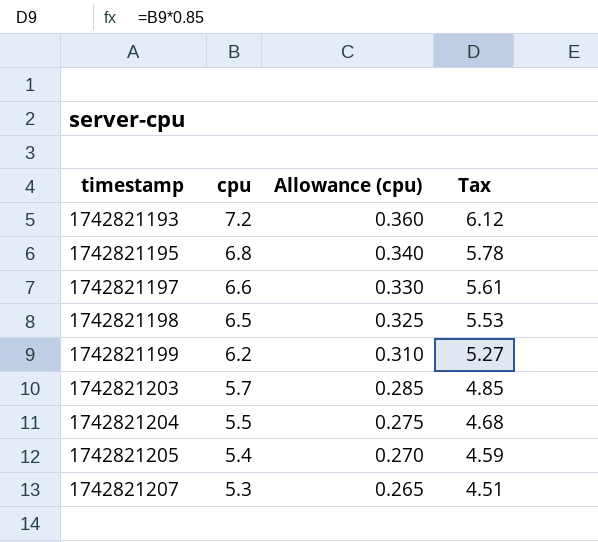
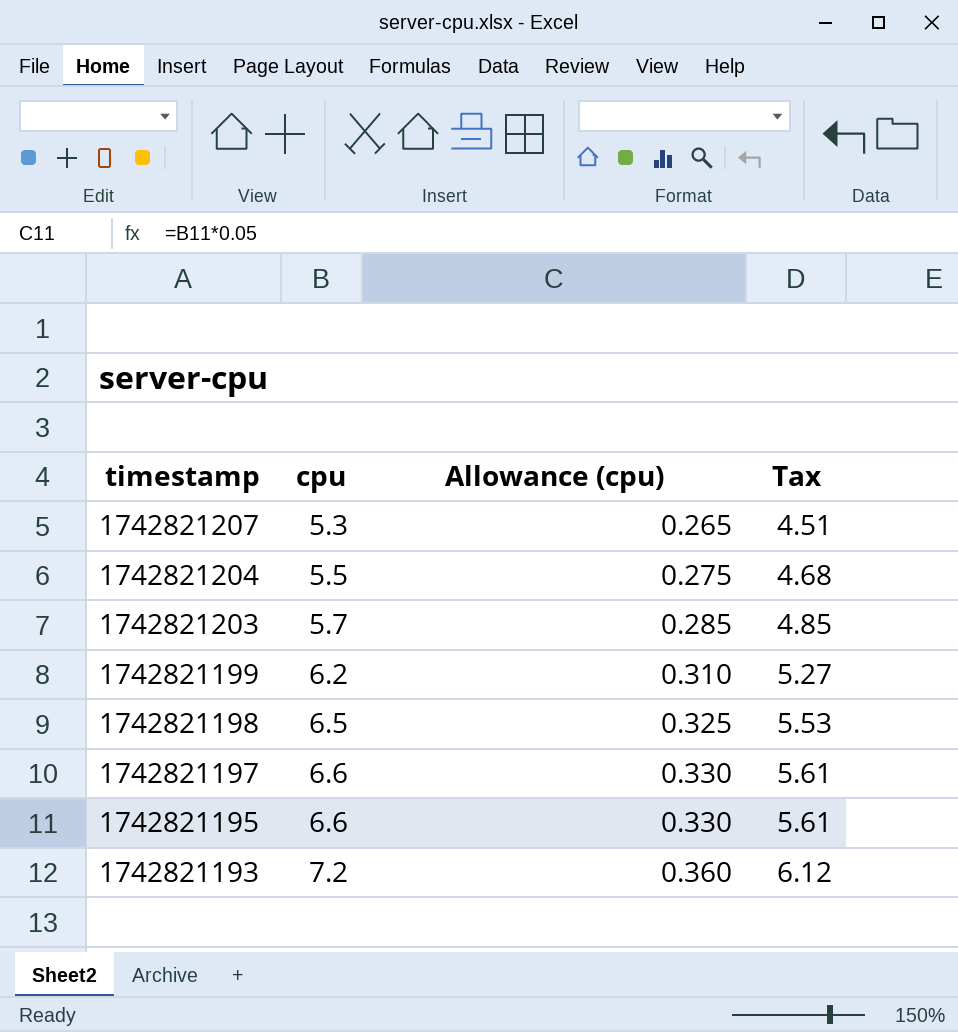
row order: timestamp ascending -> timestamp descending
row 1742821205: 5.4 | 0.270 | 4.59 -> none
1742821195 | cpu: 6.8 -> 6.6
1742821195 | Allowance (cpu): 0.340 -> 0.330
1742821195 | Tax: 5.78 -> 5.61

